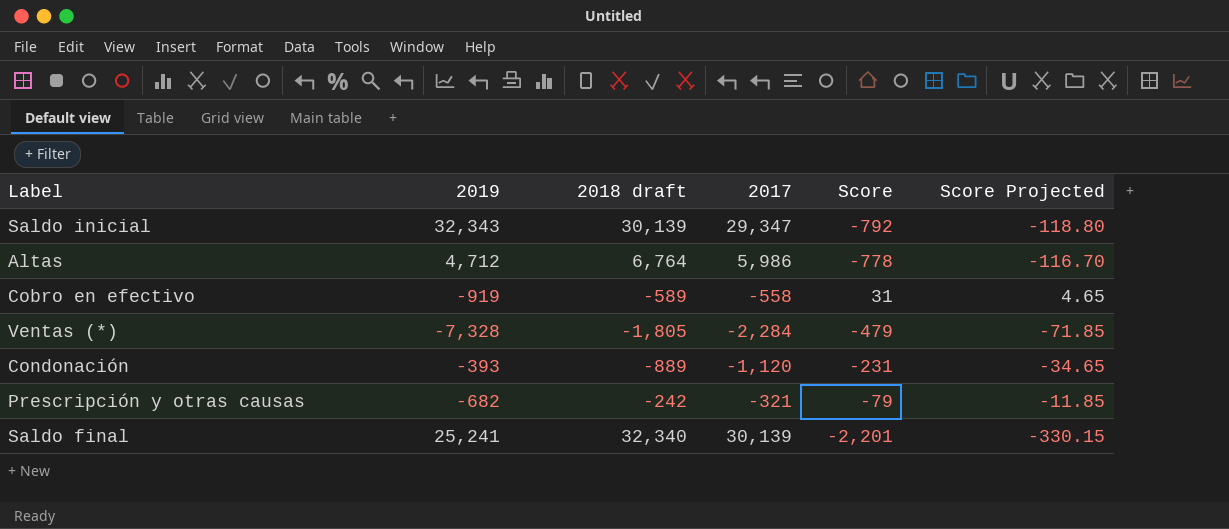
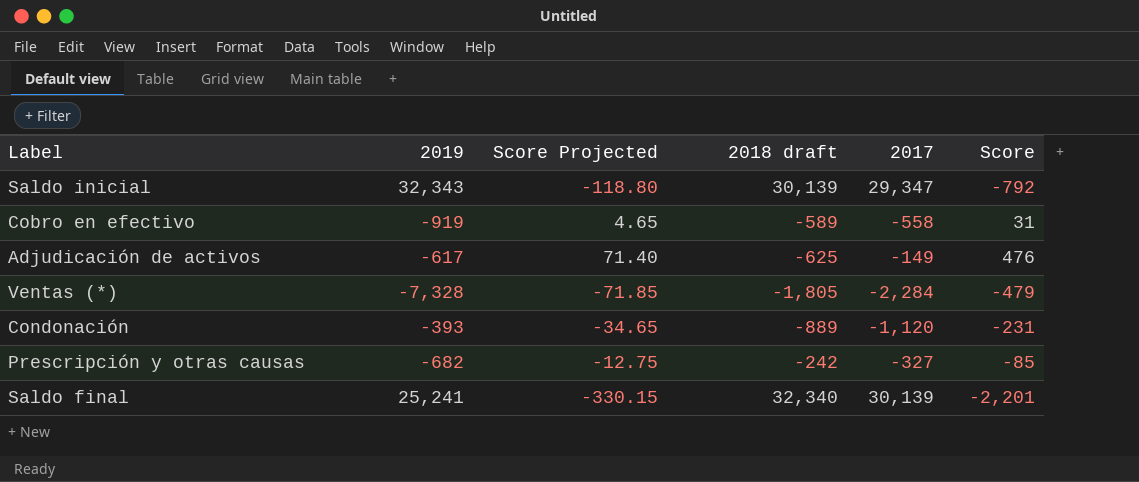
column Score Projected | position: 6 -> 3
row Altas: 4,712 | 6,764 | 5,986 | -778 | -116.70 -> none
row Adjudicación de activos: none -> -617 | 71.40 | -625 | -149 | 476
Prescripción y otras causas | Score Projected: -11.85 -> -12.75
Prescripción y otras causas | 2017: -321 -> -327
Prescripción y otras causas | Score: -79 -> -85

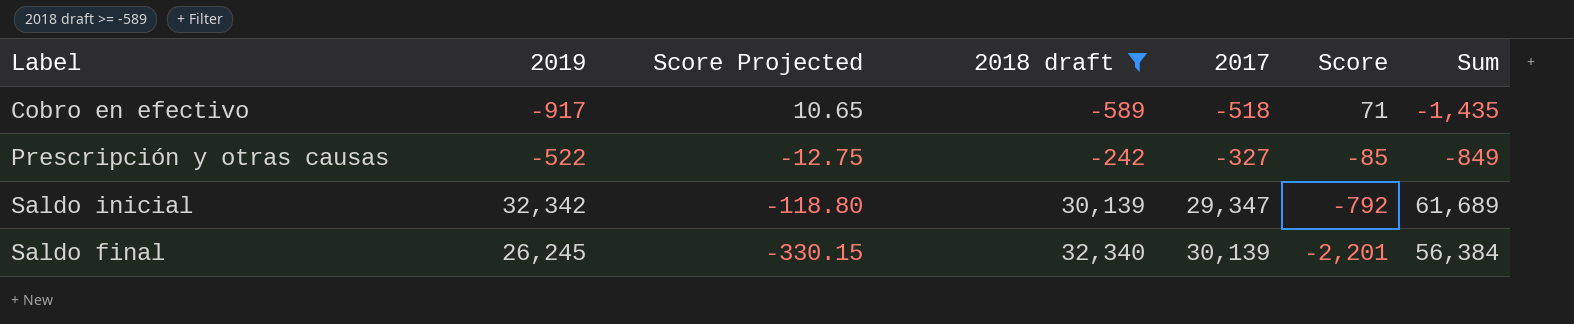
filter: none -> 2018 draft >= -589
row order: none -> Score Projected descending
column Sum | formula: none -> [2019] + [2017]
Cobro en efectivo | 2019: -919 -> -917
Cobro en efectivo | Score Projected: 4.65 -> 10.65
Cobro en efectivo | 2017: -558 -> -518
Cobro en efectivo | Score: 31 -> 71
Prescripción y otras causas | 2019: -682 -> -522
Saldo inicial | 2019: 32,343 -> 32,342
Saldo final | 2019: 25,241 -> 26,245

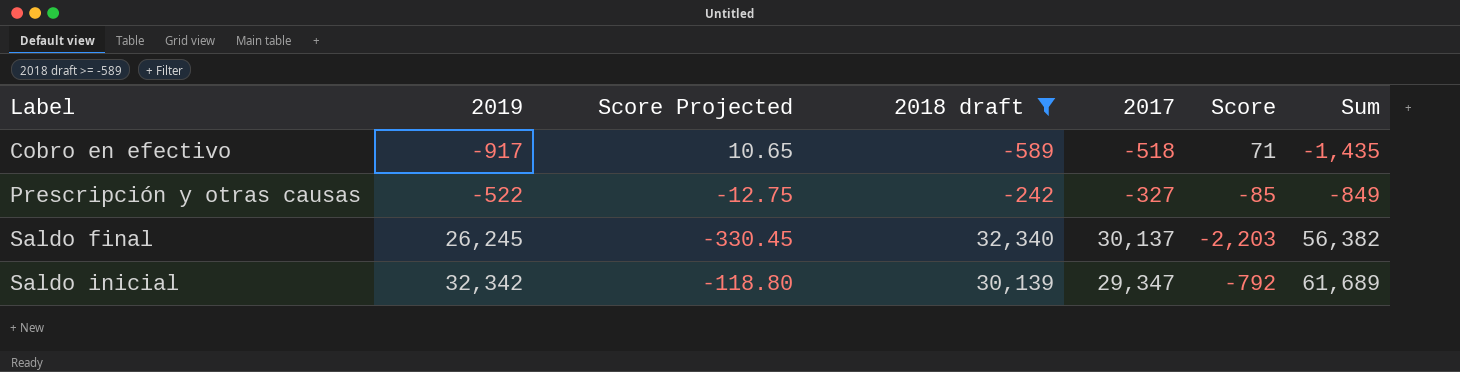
row order: Score Projected descending -> Label ascending
Saldo final | Score Projected: -330.15 -> -330.45
Saldo final | 2017: 30,139 -> 30,137
Saldo final | Score: -2,201 -> -2,203
Saldo final | Sum: 56,384 -> 56,382

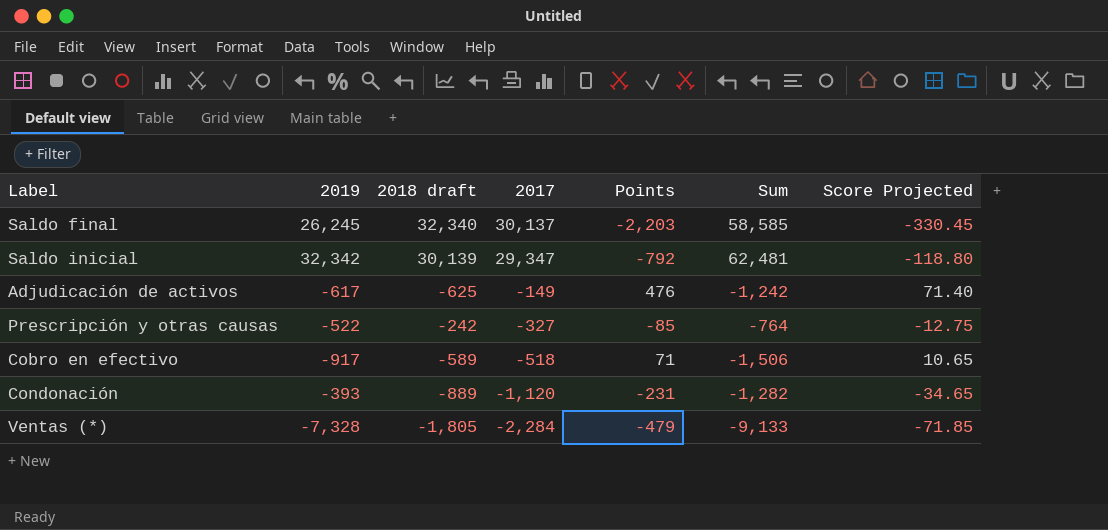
filter: 2018 draft >= -589 -> none
row order: Label ascending -> 2017 descending
column name: Score -> Points
column Sum | formula: [2019] + [2017] -> [2019] + [2018 draft]
column Score Projected | position: 3 -> 7

